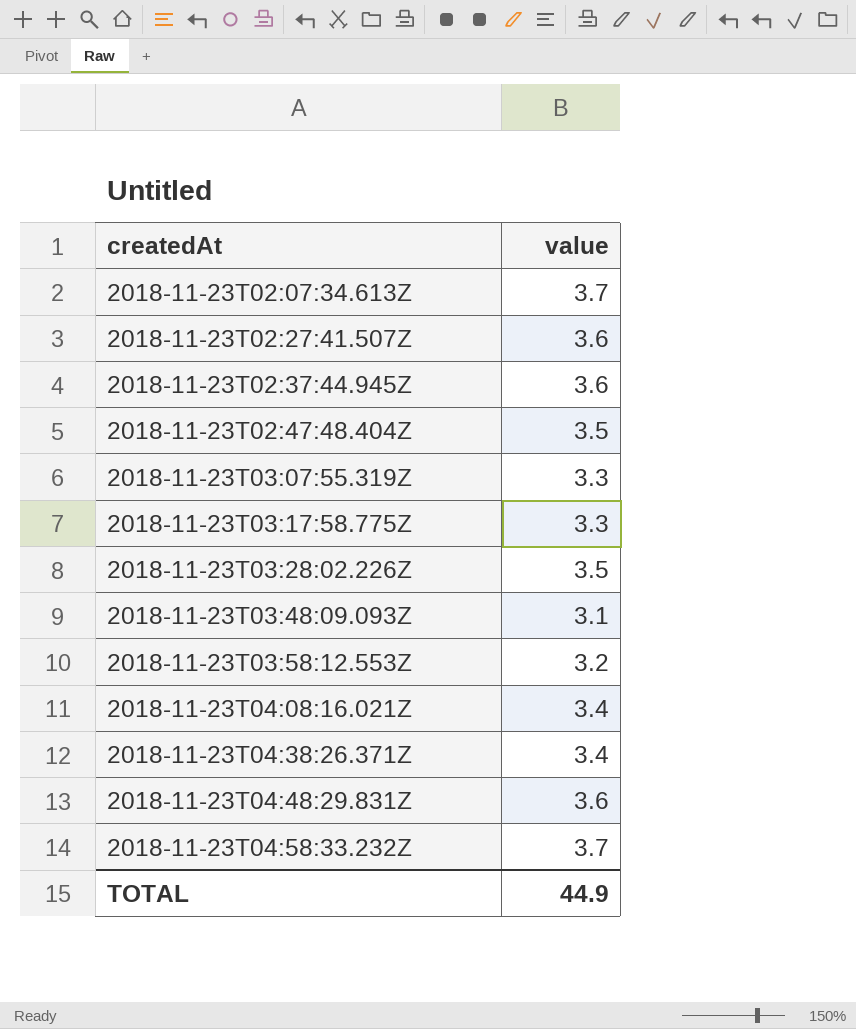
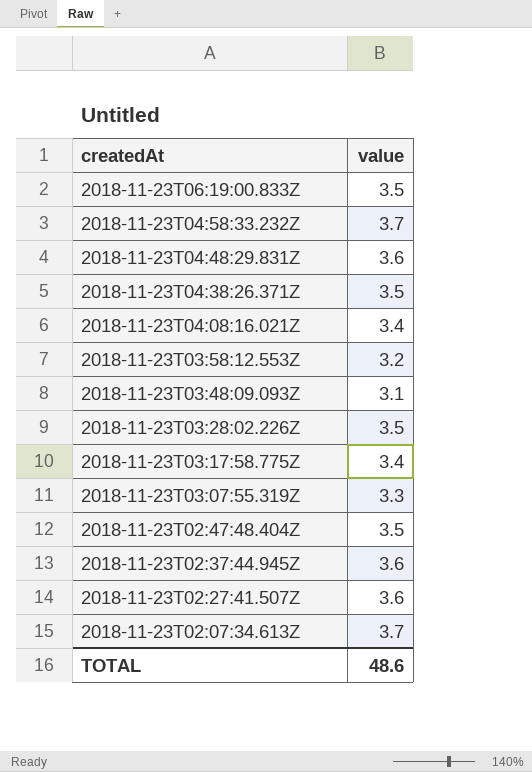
row order: createdAt ascending -> createdAt descending
row 2018-11-23T06:19:00.833Z: none -> 3.5
2018-11-23T04:38:26.371Z | value: 3.4 -> 3.5
2018-11-23T03:17:58.775Z | value: 3.3 -> 3.4
TOTAL | value: 44.9 -> 48.6

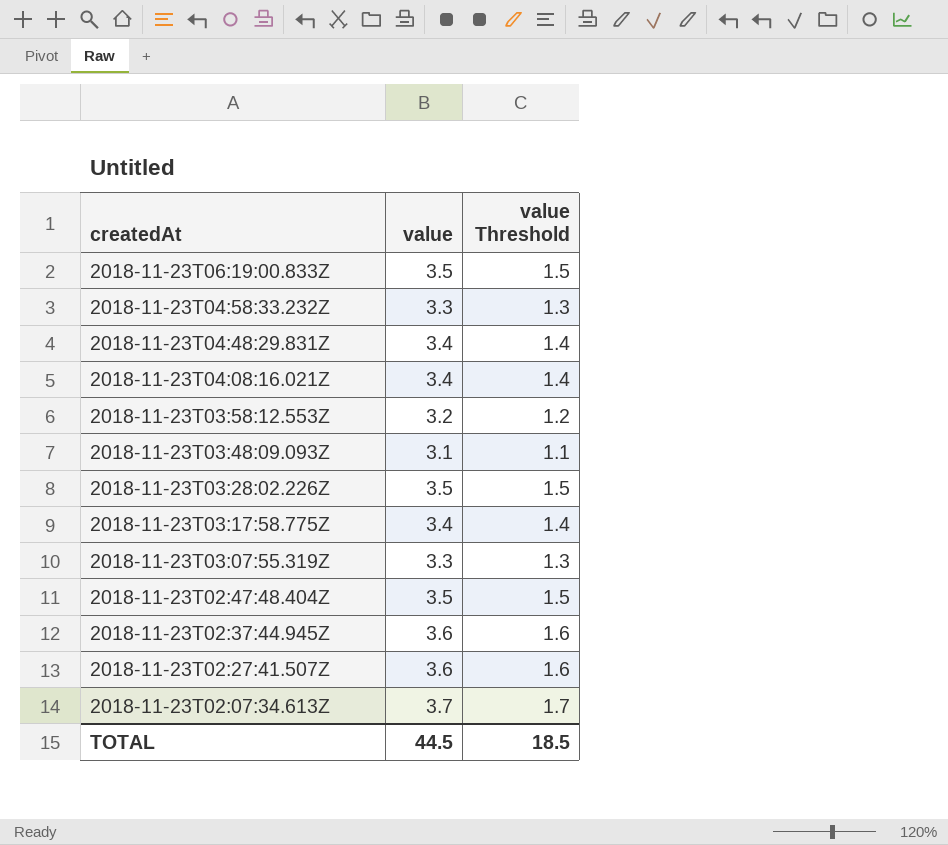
column value Threshold | formula: none -> [value] - 2
row 2018-11-23T04:38:26.371Z: 3.5 -> none
2018-11-23T04:58:33.232Z | value: 3.7 -> 3.3
2018-11-23T04:48:29.831Z | value: 3.6 -> 3.4
TOTAL | value: 48.6 -> 44.5

